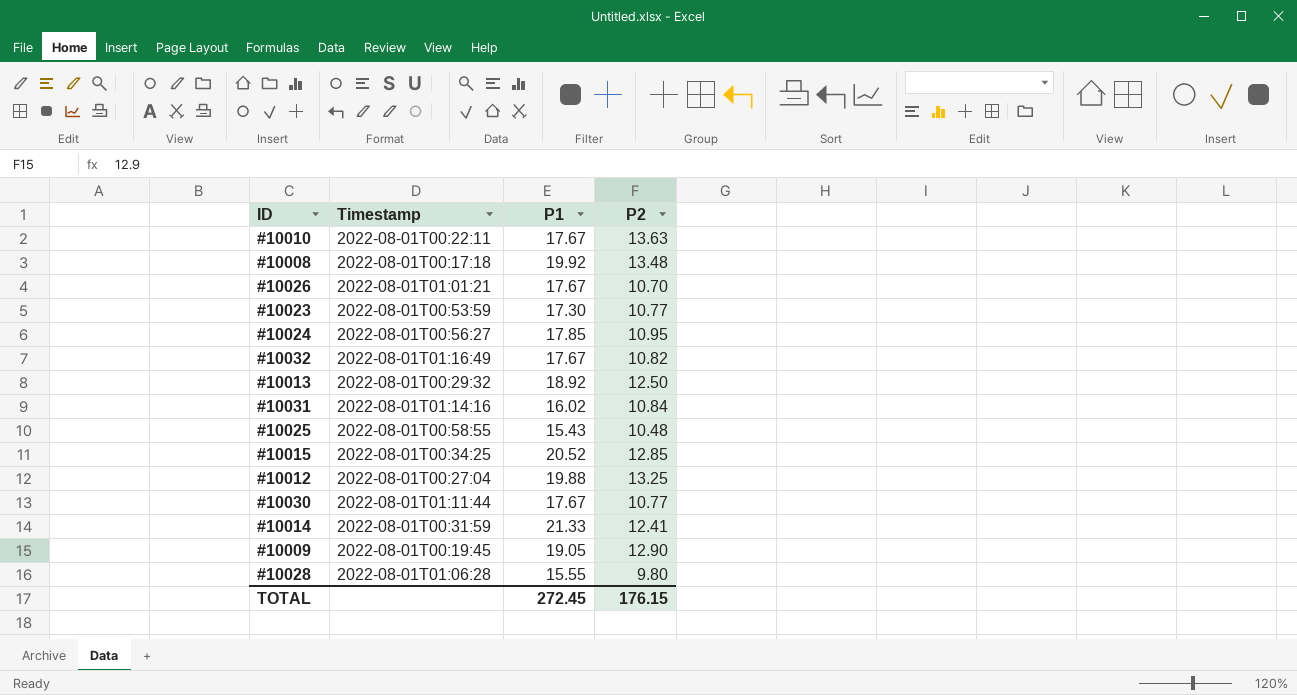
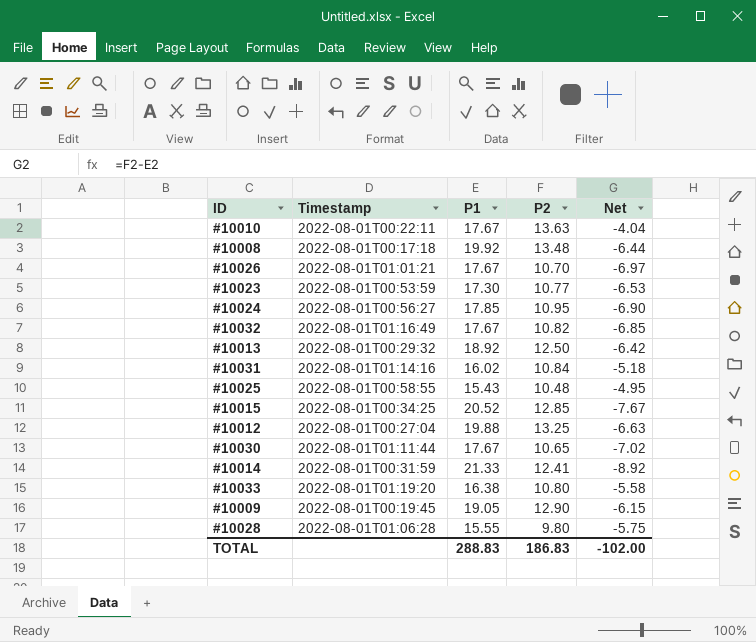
column Net | formula: none -> [P2] - [P1]
#10030 | P2: 10.77 -> 10.65
row #10033: none -> 2022-08-01T01:19:20 | 16.38 | 10.80 | -5.58
TOTAL | P1: 272.45 -> 288.83
TOTAL | P2: 176.15 -> 186.83

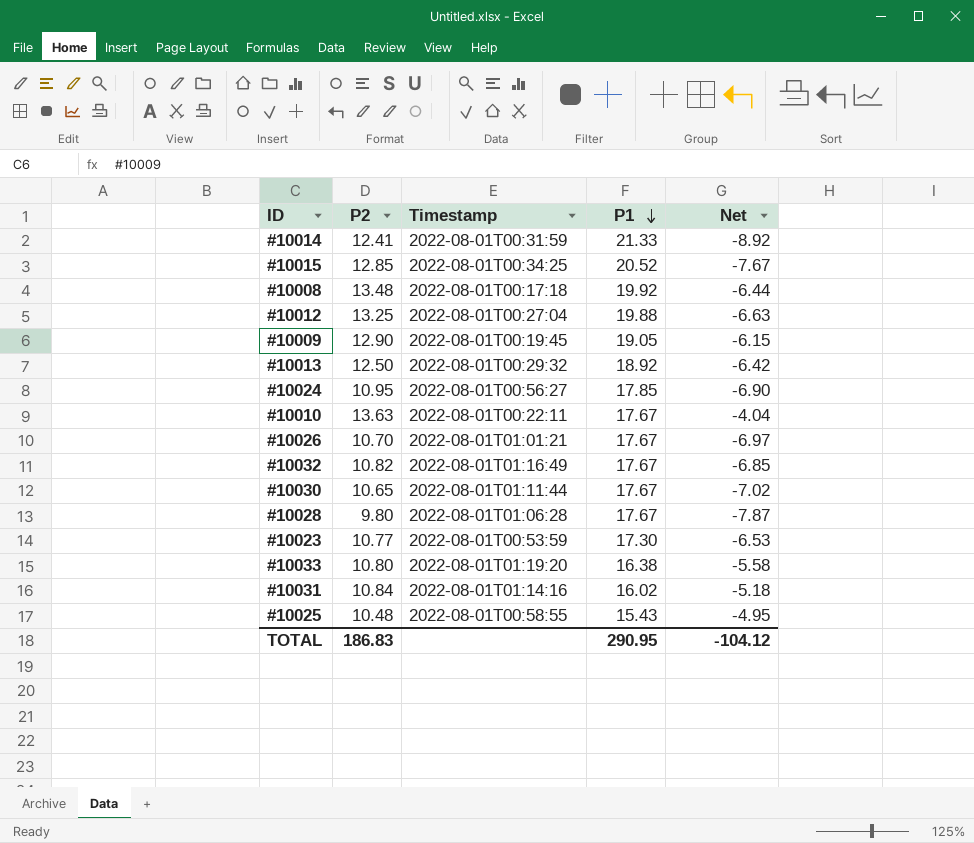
row order: none -> P1 descending
column P2 | position: 4 -> 2
#10028 | P1: 15.55 -> 17.67
#10028 | Net: -5.75 -> -7.87
TOTAL | P1: 288.83 -> 290.95
TOTAL | Net: -102.00 -> -104.12

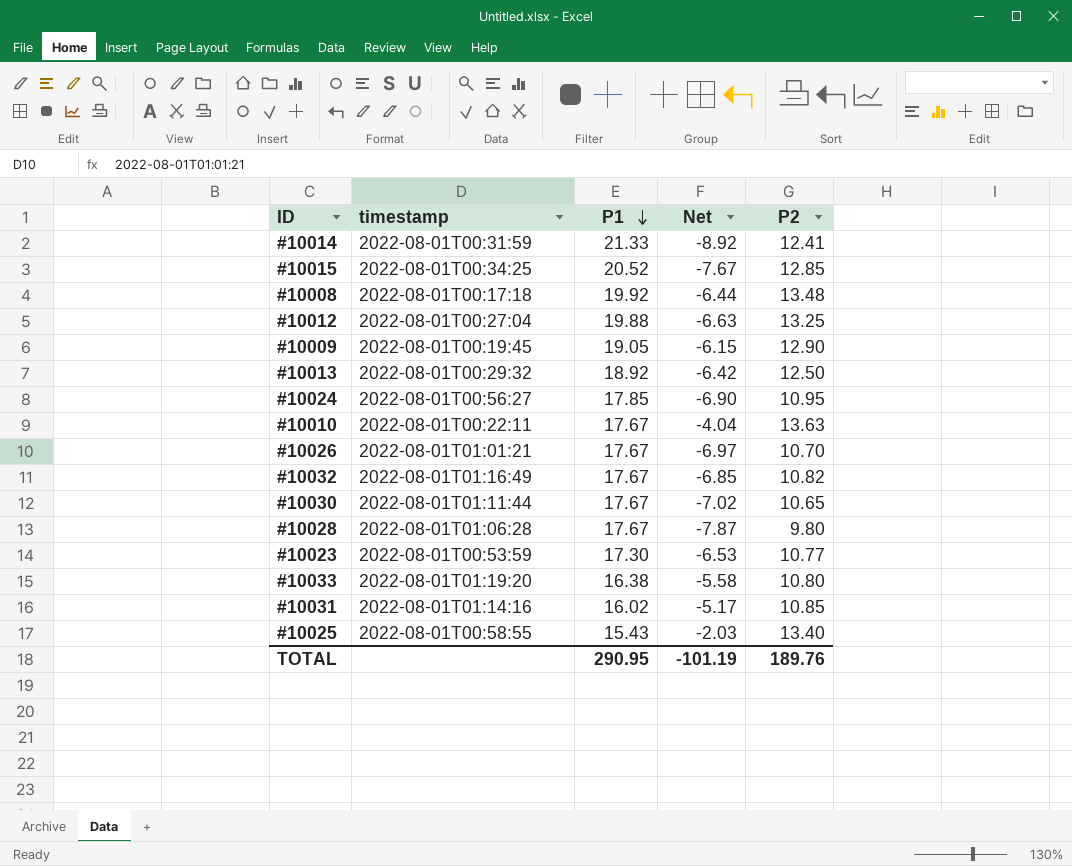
column name: Timestamp -> timestamp
column P2 | position: 2 -> 5
#10031 | Net: -5.18 -> -5.17
#10031 | P2: 10.84 -> 10.85
#10025 | Net: -4.95 -> -2.03
#10025 | P2: 10.48 -> 13.40
TOTAL | Net: -104.12 -> -101.19
TOTAL | P2: 186.83 -> 189.76

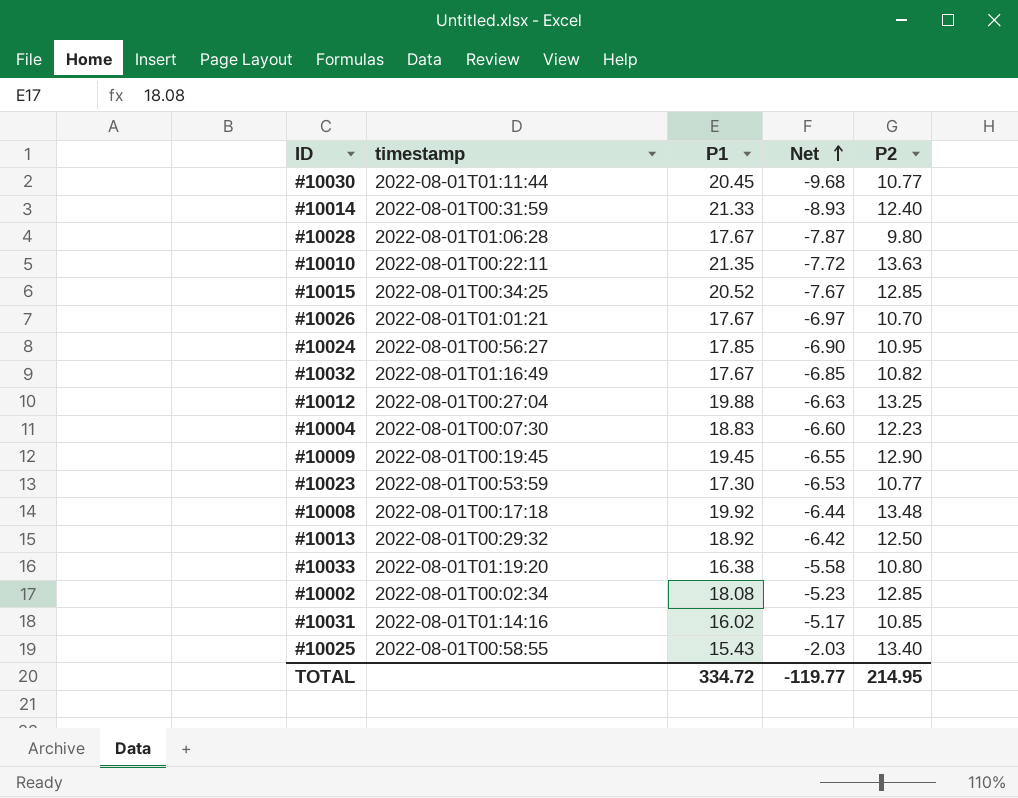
row order: P1 descending -> Net ascending
#10030 | P1: 17.67 -> 20.45
#10030 | Net: -7.02 -> -9.68
#10030 | P2: 10.65 -> 10.77
#10014 | Net: -8.92 -> -8.93
#10014 | P2: 12.41 -> 12.40
#10010 | P1: 17.67 -> 21.35
#10010 | Net: -4.04 -> -7.72
row #10004: none -> 2022-08-01T00:07:30 | 18.83 | -6.60 | 12.23
#10009 | P1: 19.05 -> 19.45
#10009 | Net: -6.15 -> -6.55
row #10002: none -> 2022-08-01T00:02:34 | 18.08 | -5.23 | 12.85
TOTAL | P1: 290.95 -> 334.72
TOTAL | Net: -101.19 -> -119.77
TOTAL | P2: 189.76 -> 214.95

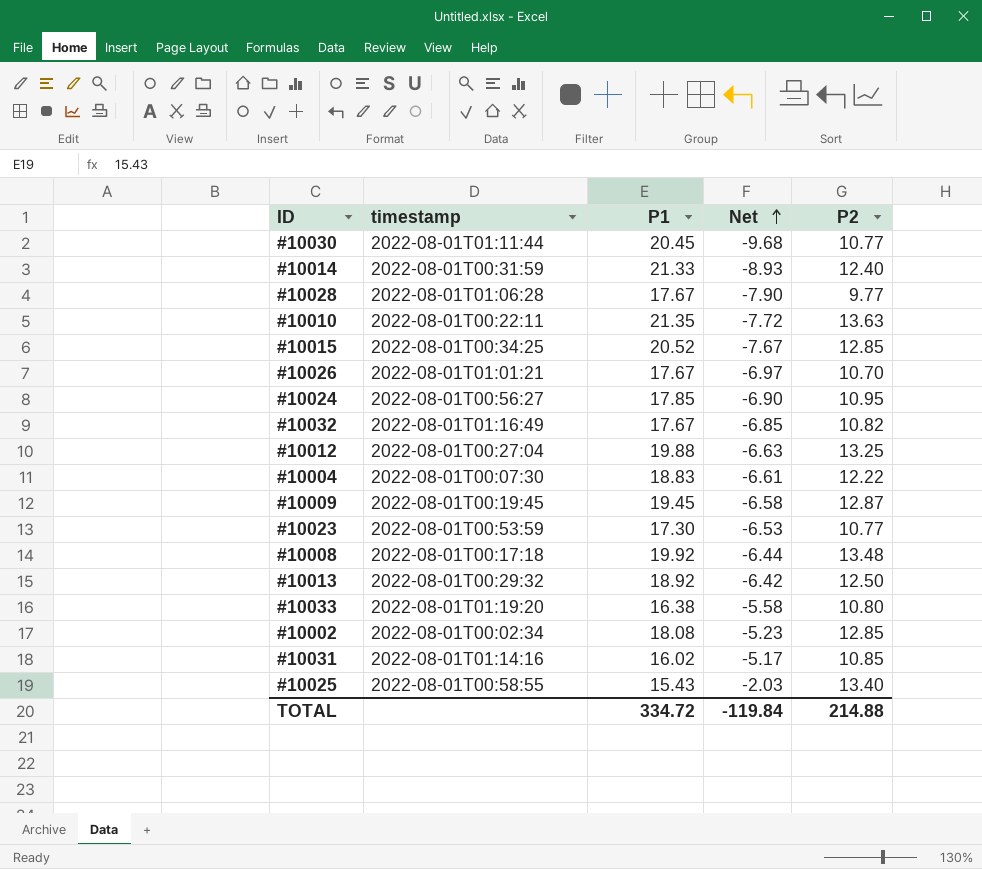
#10028 | Net: -7.87 -> -7.90
#10028 | P2: 9.80 -> 9.77
#10004 | Net: -6.60 -> -6.61
#10004 | P2: 12.23 -> 12.22
#10009 | Net: -6.55 -> -6.58
#10009 | P2: 12.90 -> 12.87
TOTAL | Net: -119.77 -> -119.84
TOTAL | P2: 214.95 -> 214.88

